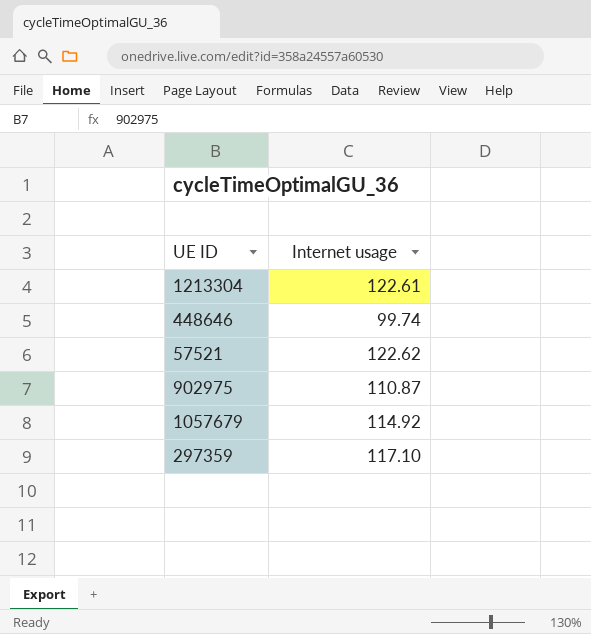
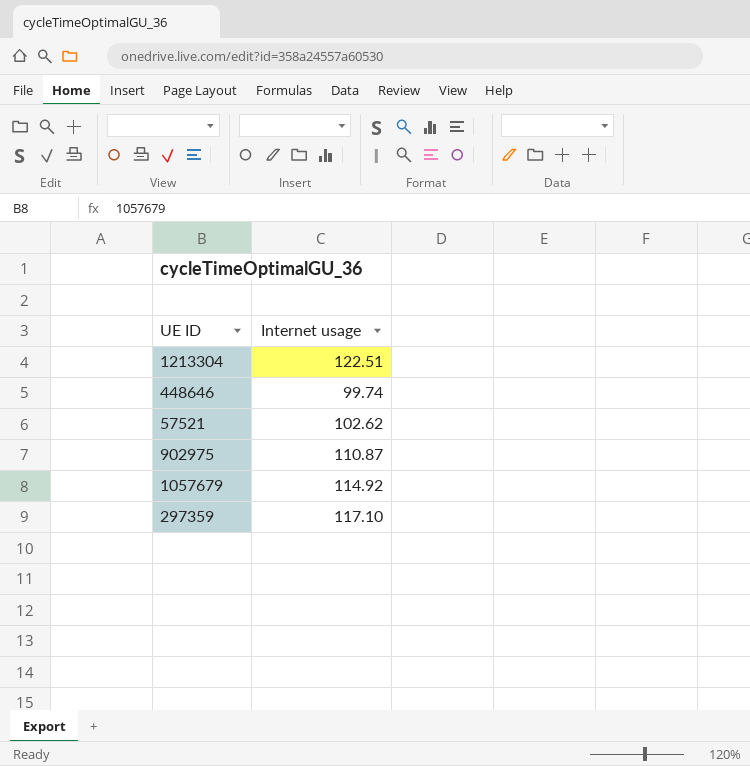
1213304 | Internet usage: 122.61 -> 122.51
57521 | Internet usage: 122.62 -> 102.62

